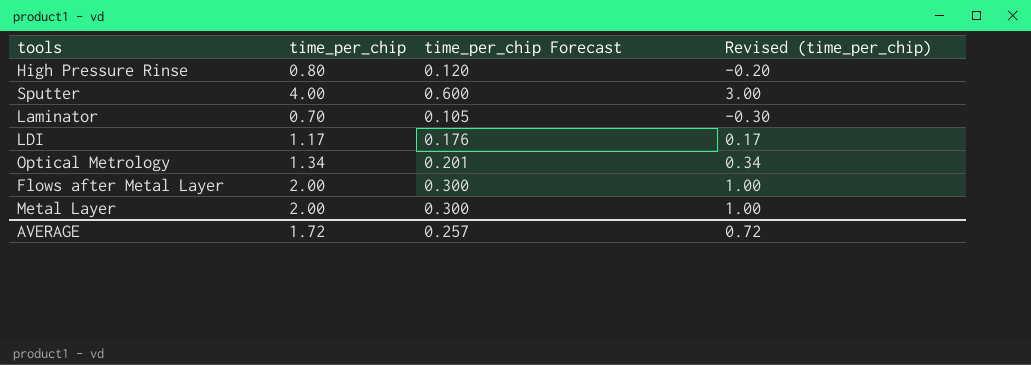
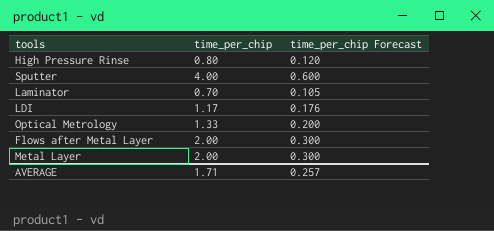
column Revised (time_per_chip) | formula: [time_per_chip] - 1 -> none
Optical Metrology | time_per_chip: 1.34 -> 1.33
Optical Metrology | time_per_chip Forecast: 0.201 -> 0.200
AVERAGE | time_per_chip: 1.72 -> 1.71

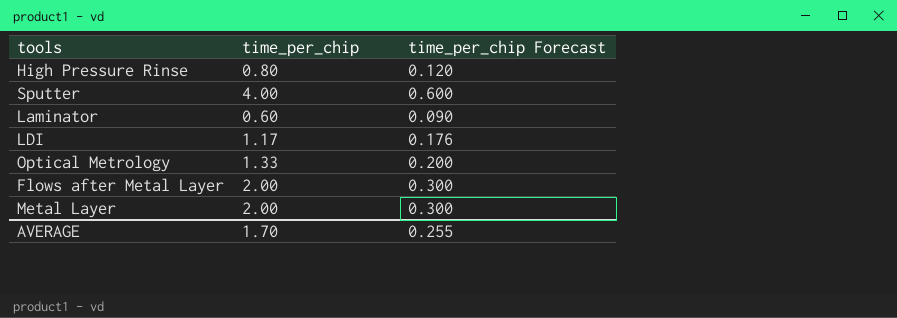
Laminator | time_per_chip: 0.70 -> 0.60
Laminator | time_per_chip Forecast: 0.105 -> 0.090
AVERAGE | time_per_chip: 1.71 -> 1.70
AVERAGE | time_per_chip Forecast: 0.257 -> 0.255

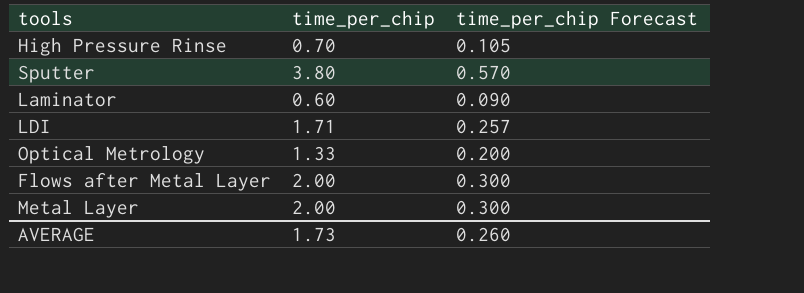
High Pressure Rinse | time_per_chip: 0.80 -> 0.70
High Pressure Rinse | time_per_chip Forecast: 0.120 -> 0.105
Sputter | time_per_chip: 4.00 -> 3.80
Sputter | time_per_chip Forecast: 0.600 -> 0.570
LDI | time_per_chip: 1.17 -> 1.71
LDI | time_per_chip Forecast: 0.176 -> 0.257
AVERAGE | time_per_chip: 1.70 -> 1.73
AVERAGE | time_per_chip Forecast: 0.255 -> 0.260

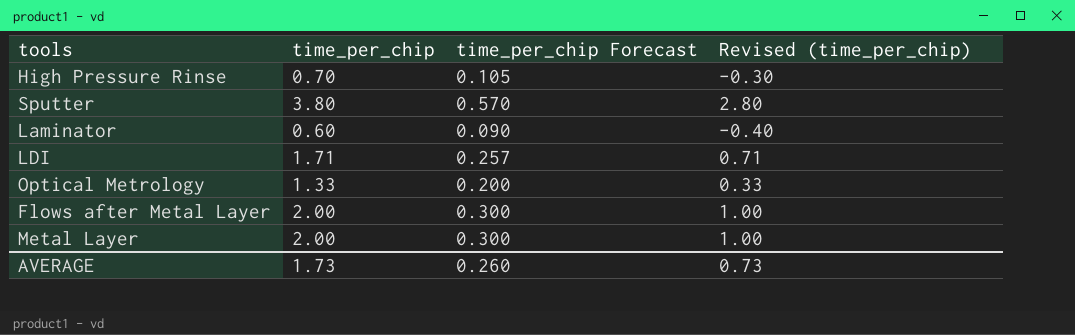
column Revised (time_per_chip) | formula: none -> [time_per_chip] - 1

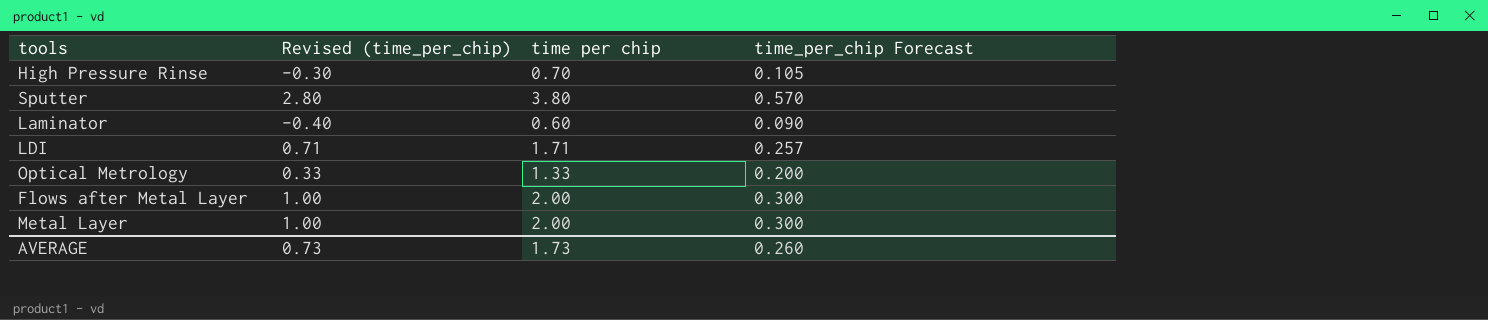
column Revised (time_per_chip) | position: 4 -> 2
column name: time_per_chip -> time per chip

